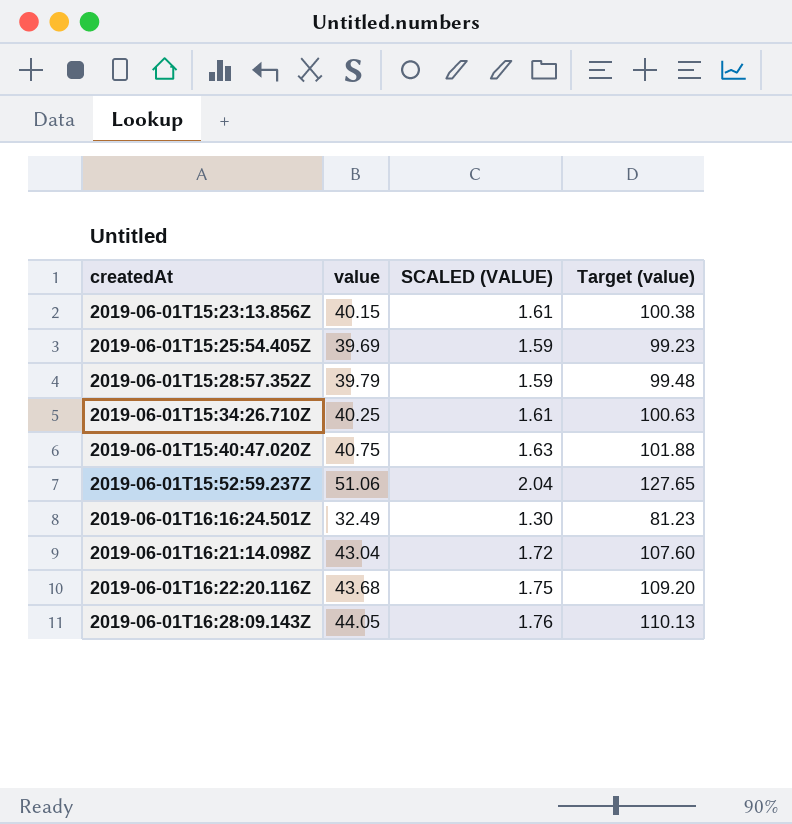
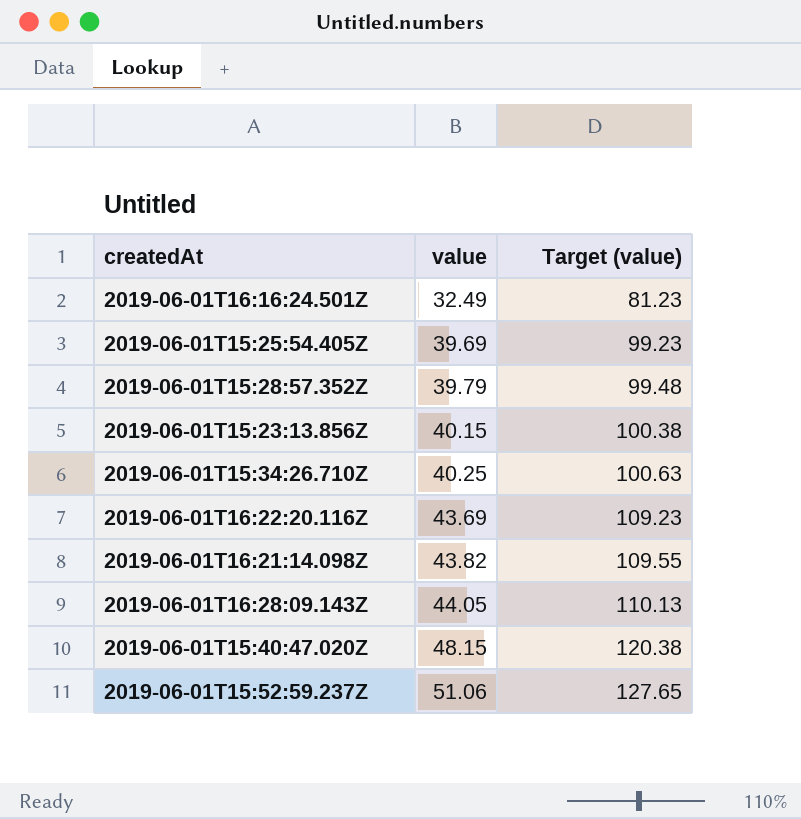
row order: createdAt ascending -> value ascending
column SCALED (VALUE) | formula: [value] * 0.04 -> none
2019-06-01T16:22:20.116Z | value: 43.68 -> 43.69
2019-06-01T16:22:20.116Z | Target (value): 109.20 -> 109.23
2019-06-01T16:21:14.098Z | value: 43.04 -> 43.82
2019-06-01T16:21:14.098Z | Target (value): 107.60 -> 109.55
2019-06-01T15:40:47.020Z | value: 40.75 -> 48.15
2019-06-01T15:40:47.020Z | Target (value): 101.88 -> 120.38

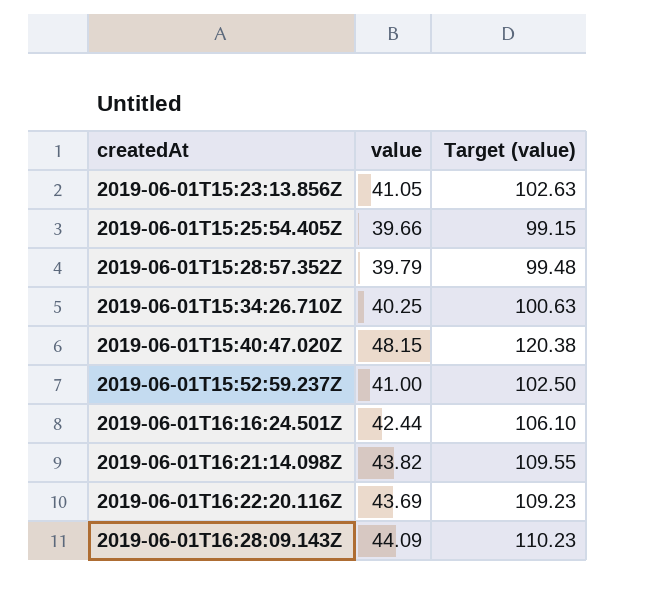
row order: value ascending -> createdAt ascending
2019-06-01T15:23:13.856Z | value: 40.15 -> 41.05
2019-06-01T15:23:13.856Z | Target (value): 100.38 -> 102.63
2019-06-01T15:25:54.405Z | value: 39.69 -> 39.66
2019-06-01T15:25:54.405Z | Target (value): 99.23 -> 99.15
2019-06-01T15:52:59.237Z | value: 51.06 -> 41.00
2019-06-01T15:52:59.237Z | Target (value): 127.65 -> 102.50
2019-06-01T16:16:24.501Z | value: 32.49 -> 42.44
2019-06-01T16:16:24.501Z | Target (value): 81.23 -> 106.10
2019-06-01T16:28:09.143Z | value: 44.05 -> 44.09
2019-06-01T16:28:09.143Z | Target (value): 110.13 -> 110.23

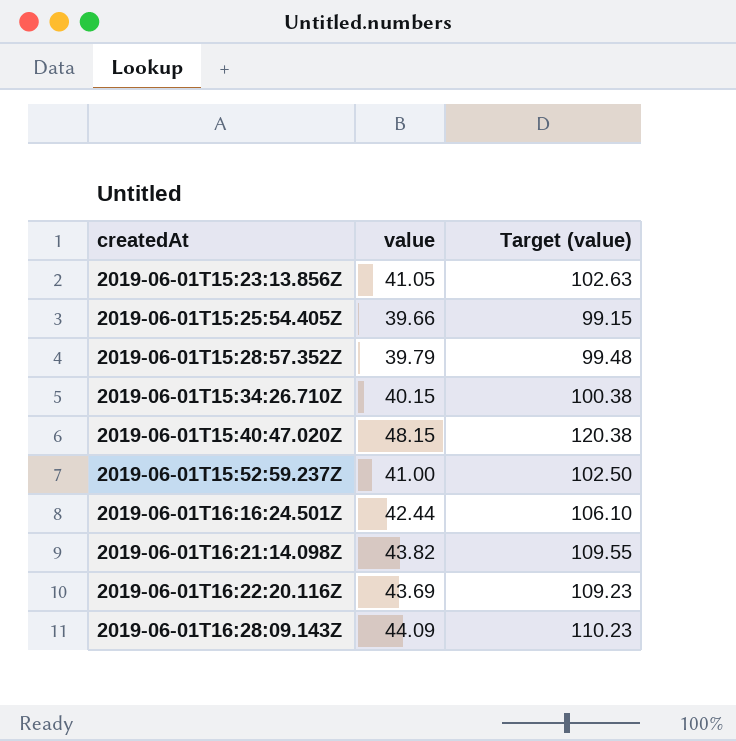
2019-06-01T15:34:26.710Z | value: 40.25 -> 40.15
2019-06-01T15:34:26.710Z | Target (value): 100.63 -> 100.38

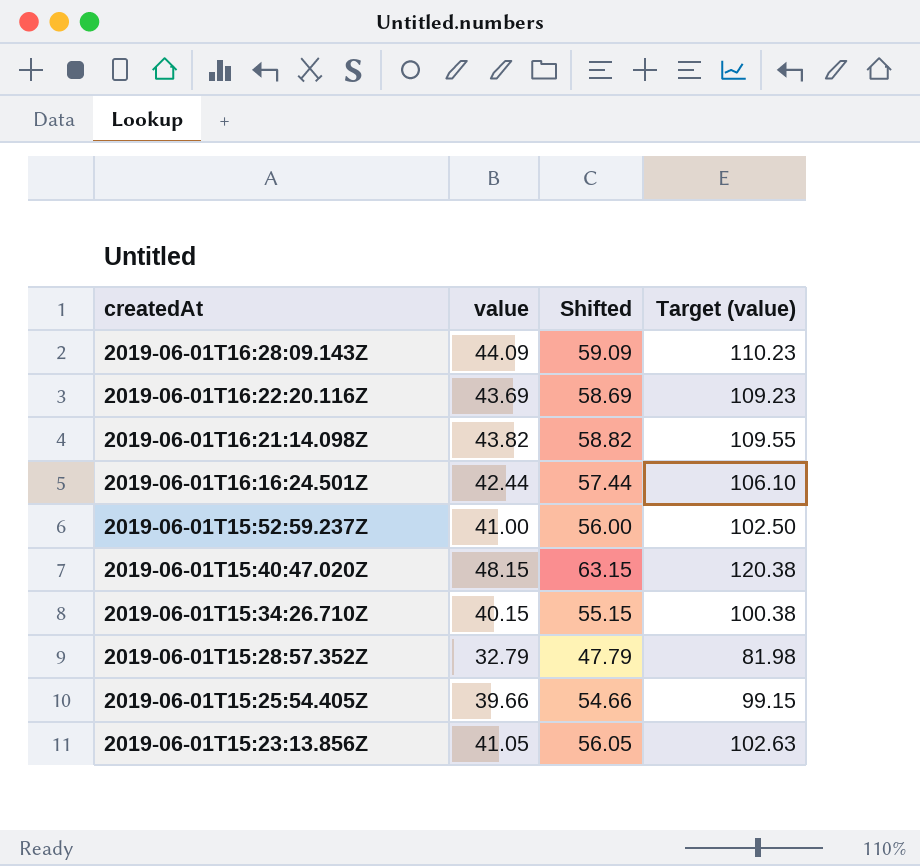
row order: createdAt ascending -> createdAt descending
column Shifted | formula: none -> [value] + 15
2019-06-01T15:28:57.352Z | value: 39.79 -> 32.79
2019-06-01T15:28:57.352Z | Target (value): 99.48 -> 81.98

